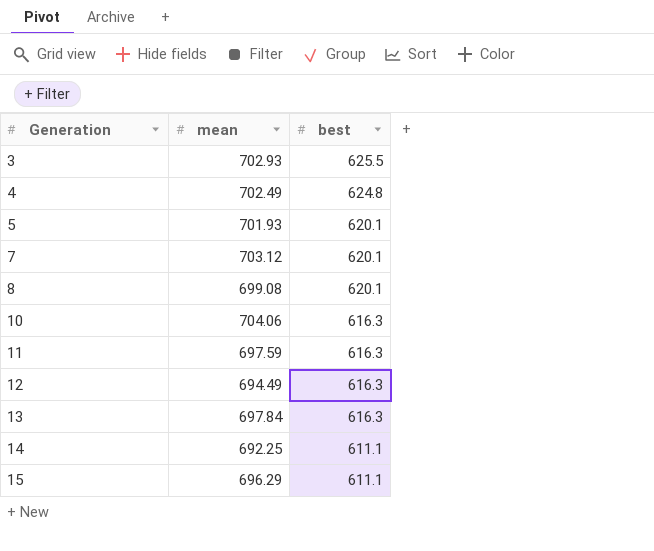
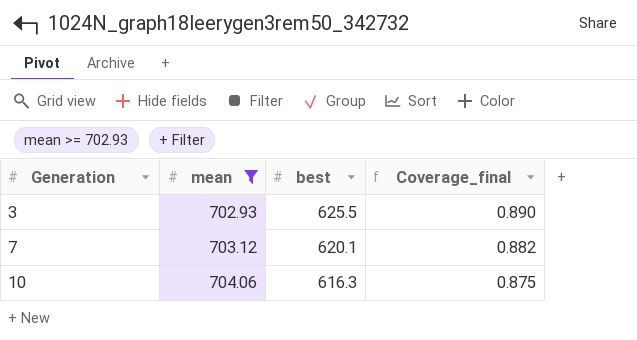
filter: none -> mean >= 702.93
column Coverage_final | formula: none -> [best] / [mean]

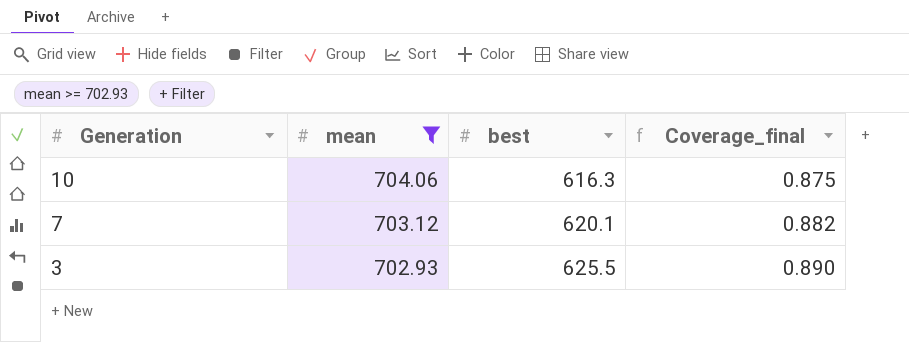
row order: Generation ascending -> Generation descending

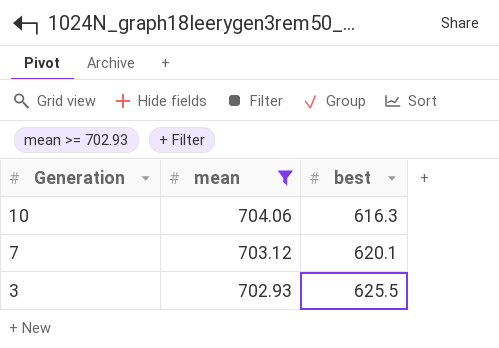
column Coverage_final | formula: [best] / [mean] -> none

